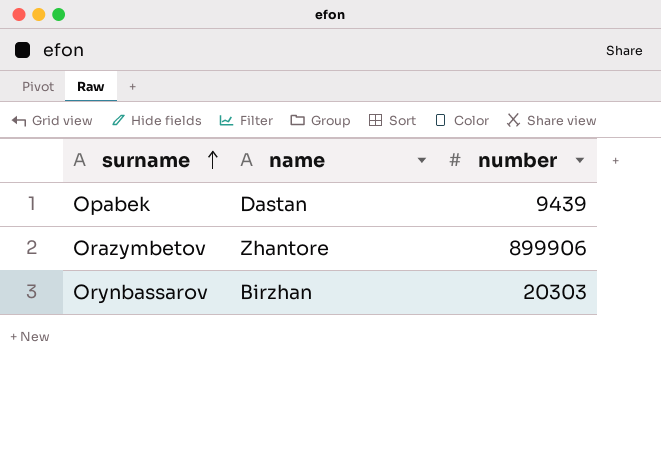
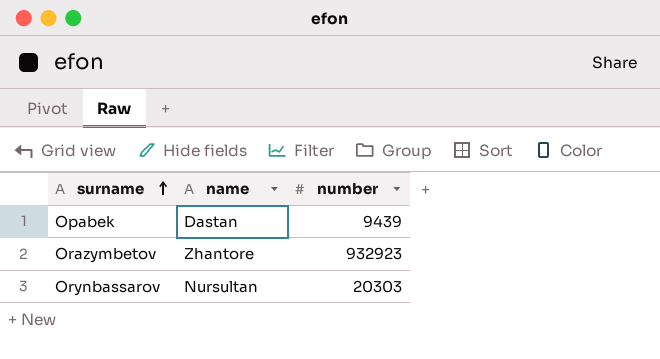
Orazymbetov | number: 899906 -> 932923
Orynbassarov | name: Birzhan -> Nursultan

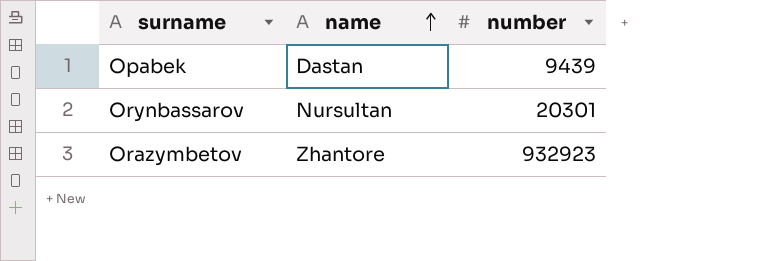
row order: surname ascending -> name ascending
Orynbassarov | number: 20303 -> 20301

